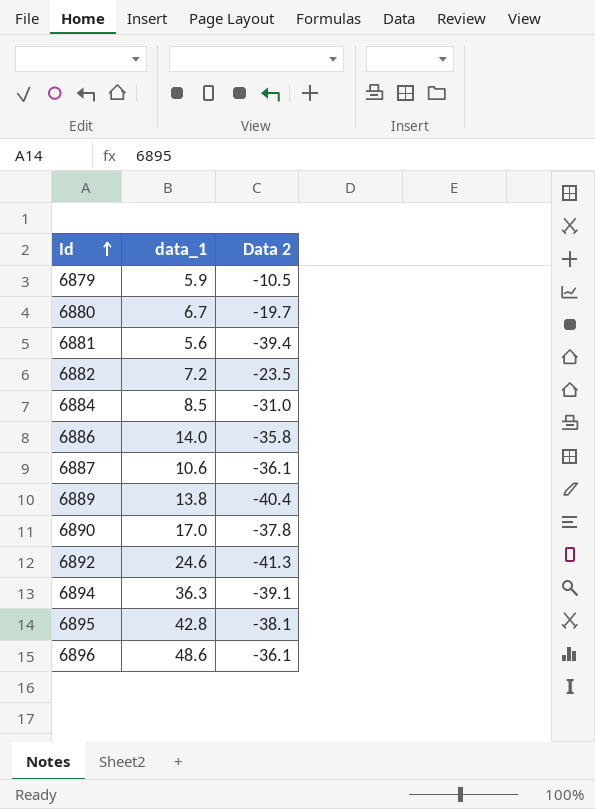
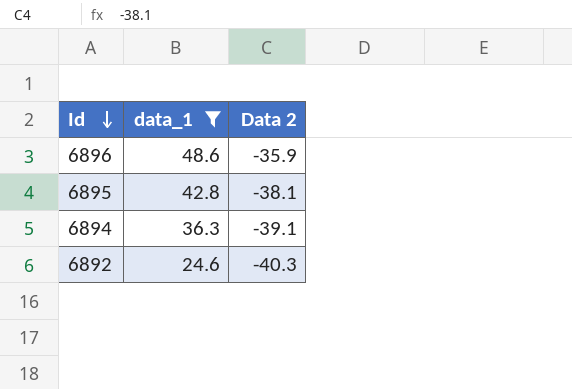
filter: none -> data_1 >= 24.6
row order: Id ascending -> Id descending
6896 | Data 2: -36.1 -> -35.9
6892 | Data 2: -41.3 -> -40.3

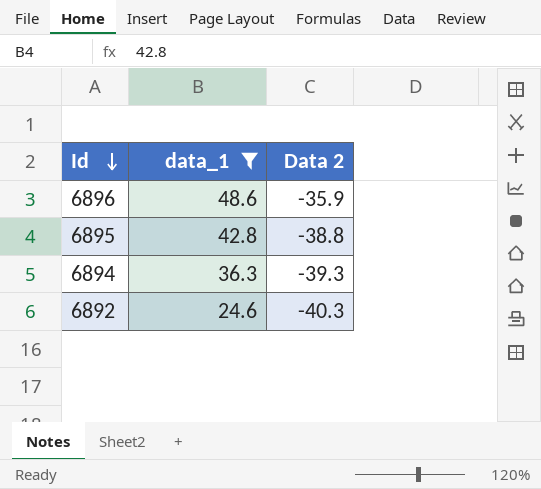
6895 | Data 2: -38.1 -> -38.8
6894 | Data 2: -39.1 -> -39.3

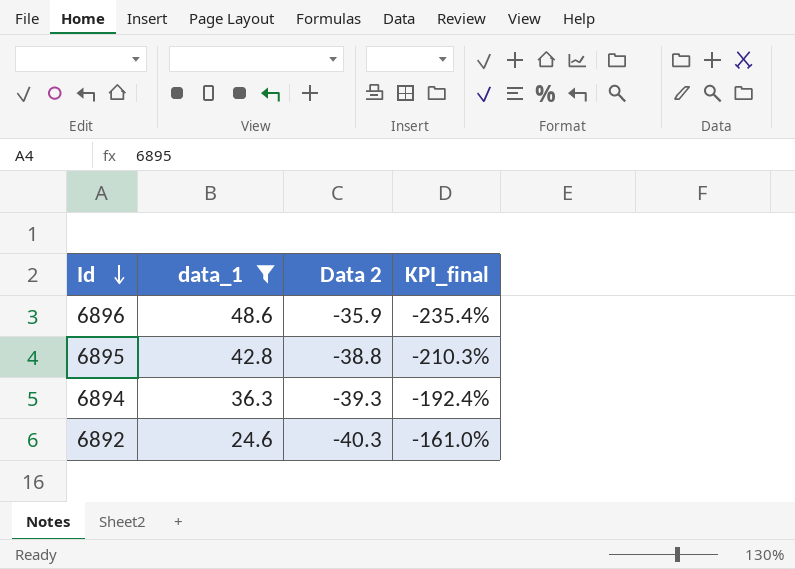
column KPI_final | formula: none -> ([data_1] - [Data 2]) / [Data 2]

